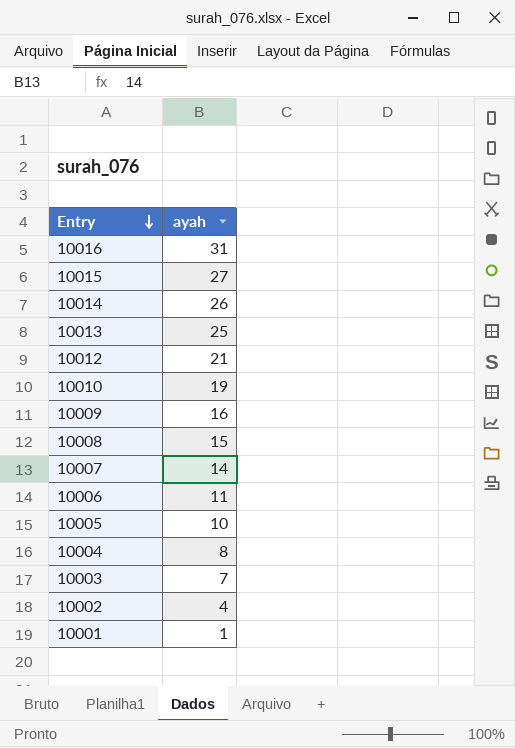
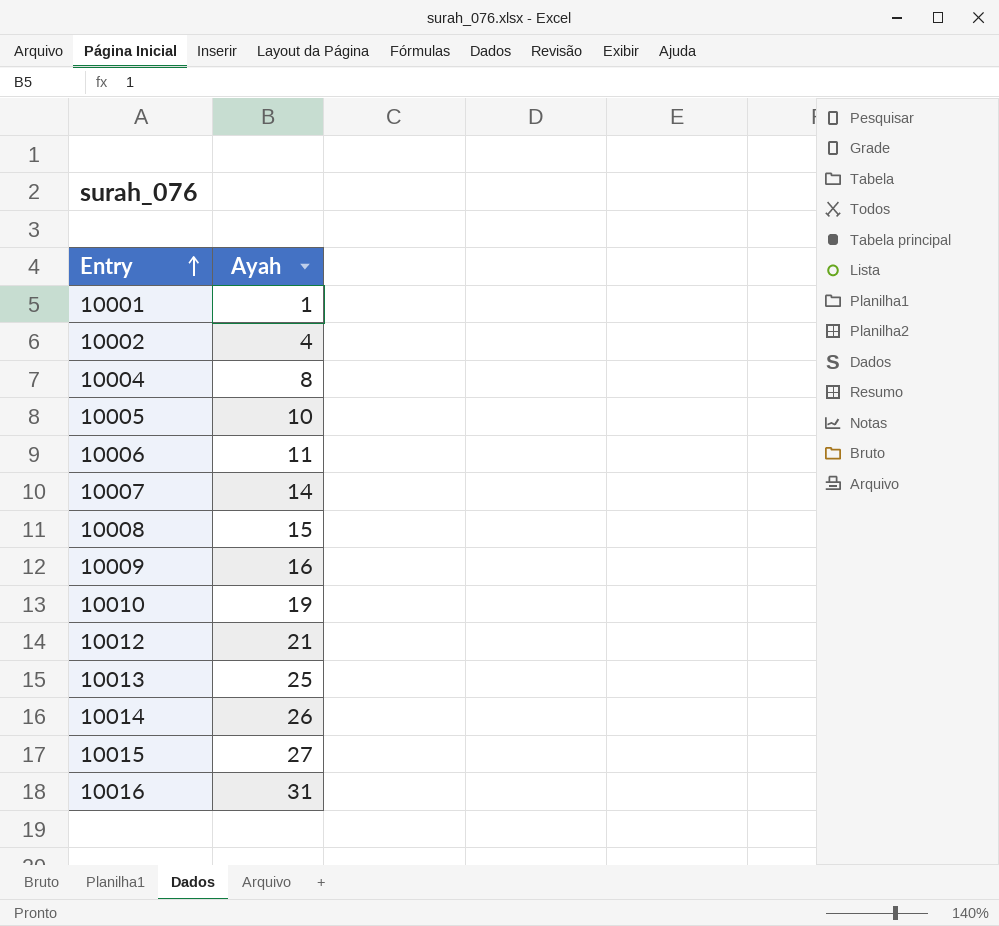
row order: Entry descending -> Entry ascending
column name: ayah -> Ayah
row 10003: 7 -> none

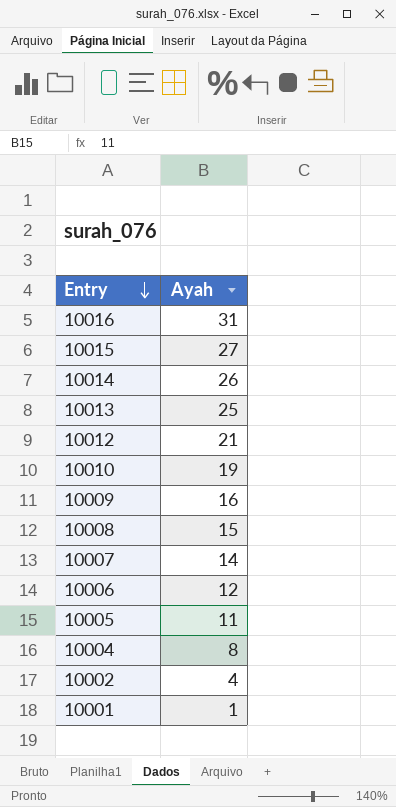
row order: Entry ascending -> Entry descending
10006 | Ayah: 11 -> 12
10005 | Ayah: 10 -> 11

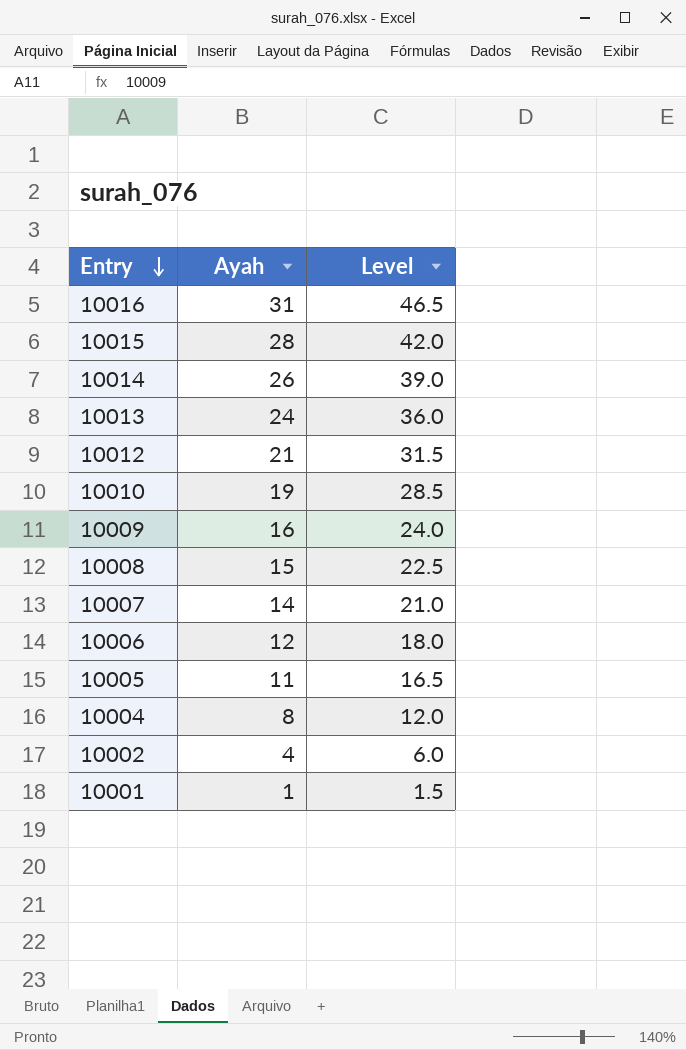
column Level | formula: none -> [Ayah] * 1.5
10015 | Ayah: 27 -> 28
10013 | Ayah: 25 -> 24

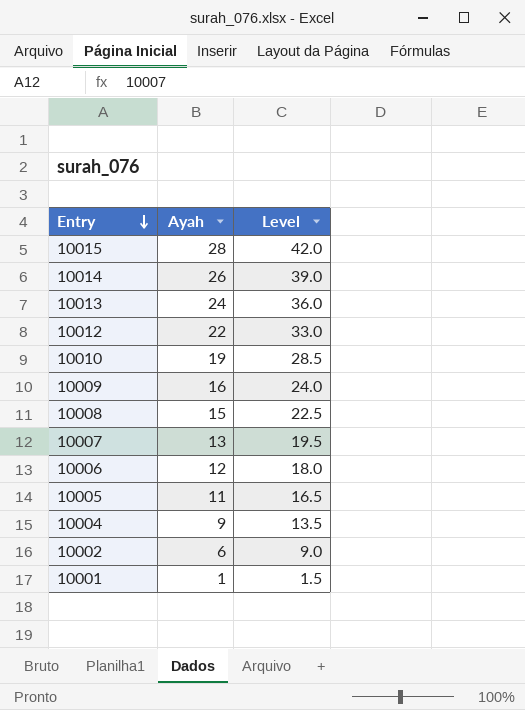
row 10016: 31 | 46.5 -> none
10012 | Ayah: 21 -> 22
10012 | Level: 31.5 -> 33.0
10007 | Ayah: 14 -> 13
10007 | Level: 21.0 -> 19.5
10004 | Ayah: 8 -> 9
10004 | Level: 12.0 -> 13.5
10002 | Ayah: 4 -> 6
10002 | Level: 6.0 -> 9.0

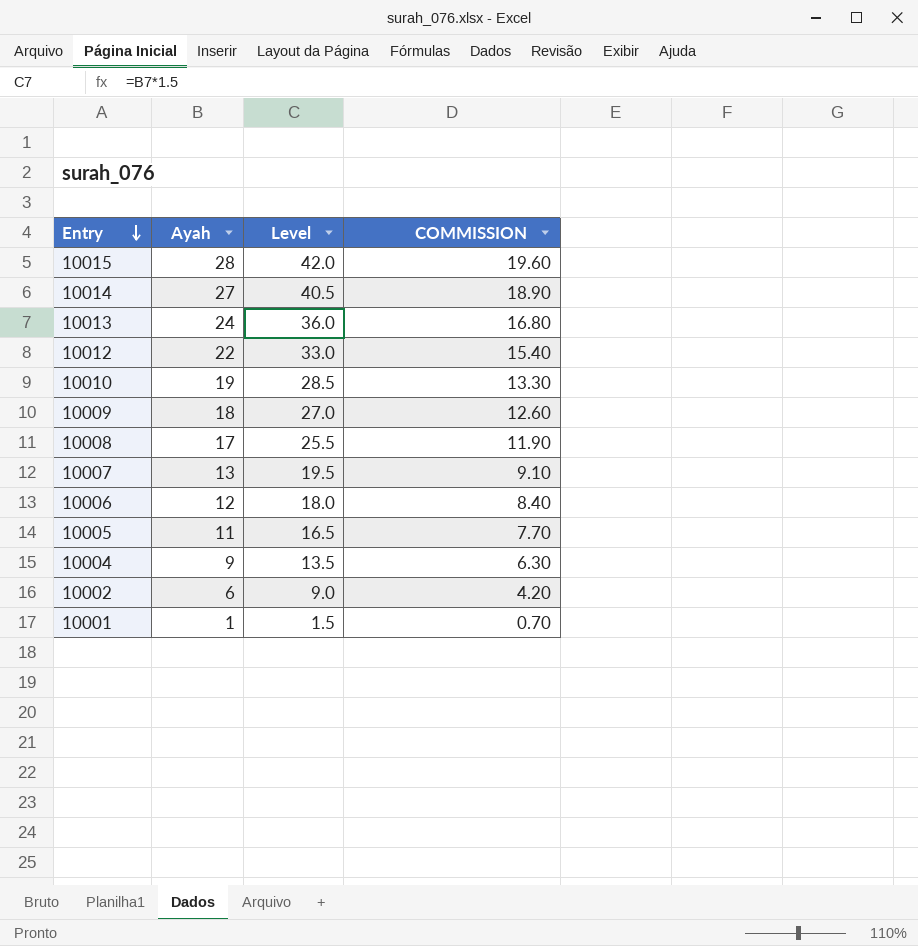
column COMMISSION | formula: none -> [Ayah] * 0.7
10014 | Ayah: 26 -> 27
10014 | Level: 39.0 -> 40.5
10009 | Ayah: 16 -> 18
10009 | Level: 24.0 -> 27.0
10008 | Ayah: 15 -> 17
10008 | Level: 22.5 -> 25.5

